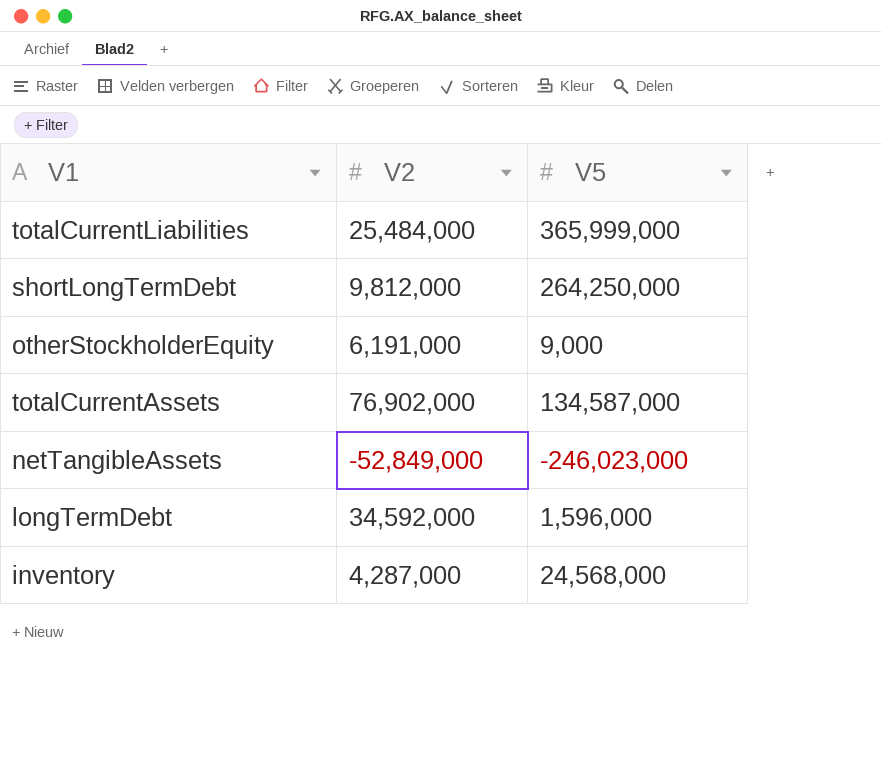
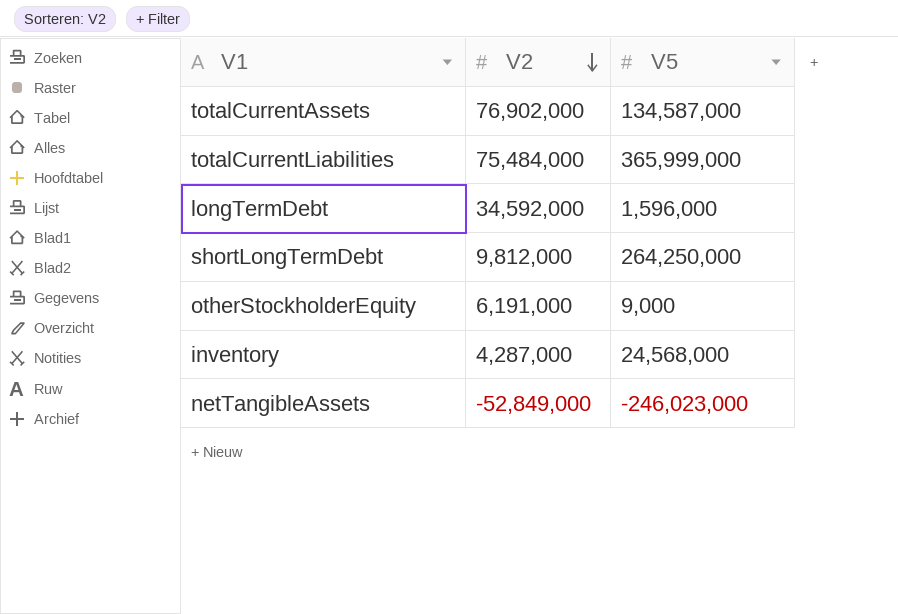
row order: none -> V2 descending
totalCurrentLiabilities | V2: 25,484,000 -> 75,484,000

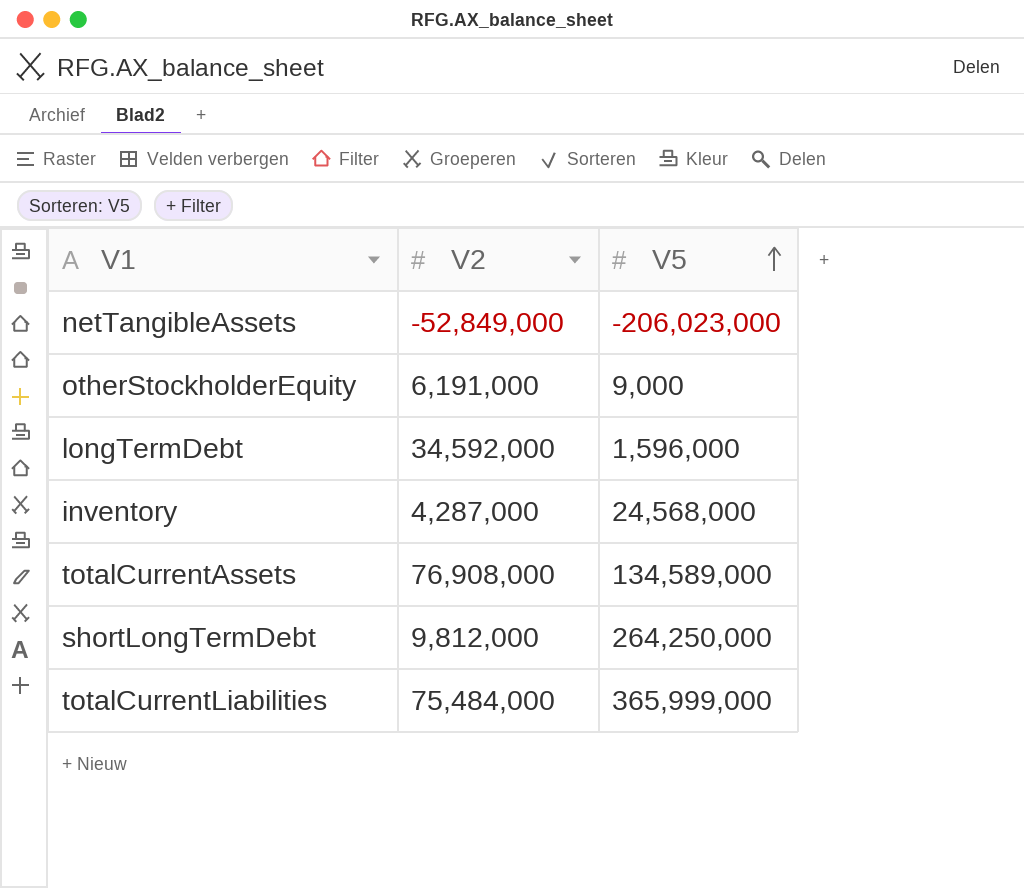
row order: V2 descending -> V5 ascending
netTangibleAssets | V5: -246,023,000 -> -206,023,000
totalCurrentAssets | V2: 76,902,000 -> 76,908,000
totalCurrentAssets | V5: 134,587,000 -> 134,589,000

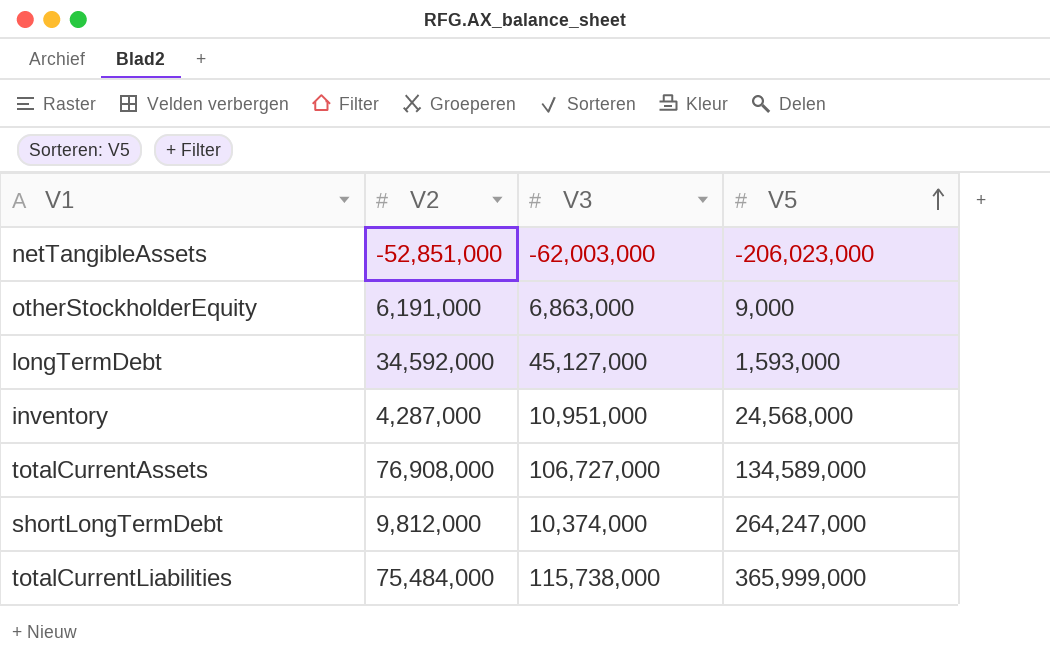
column V3 | position: none -> 3
netTangibleAssets | V2: -52,849,000 -> -52,851,000
longTermDebt | V5: 1,596,000 -> 1,593,000
shortLongTermDebt | V5: 264,250,000 -> 264,247,000

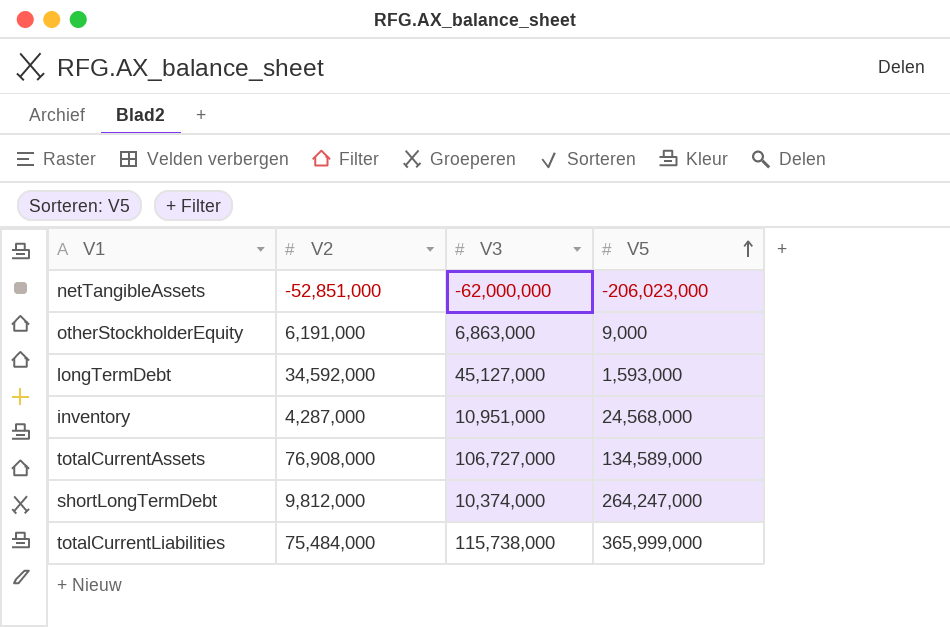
netTangibleAssets | V3: -62,003,000 -> -62,000,000

